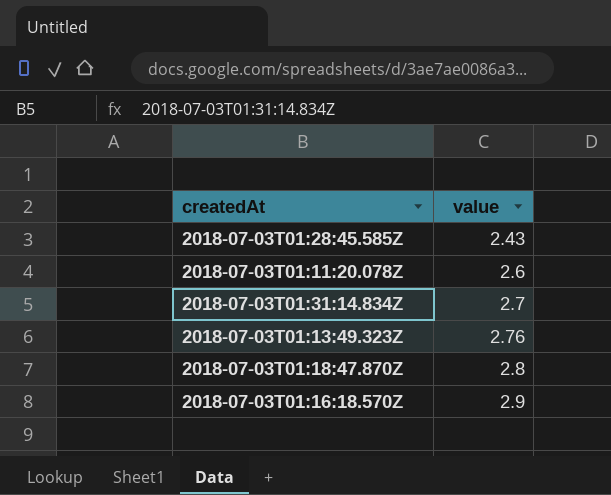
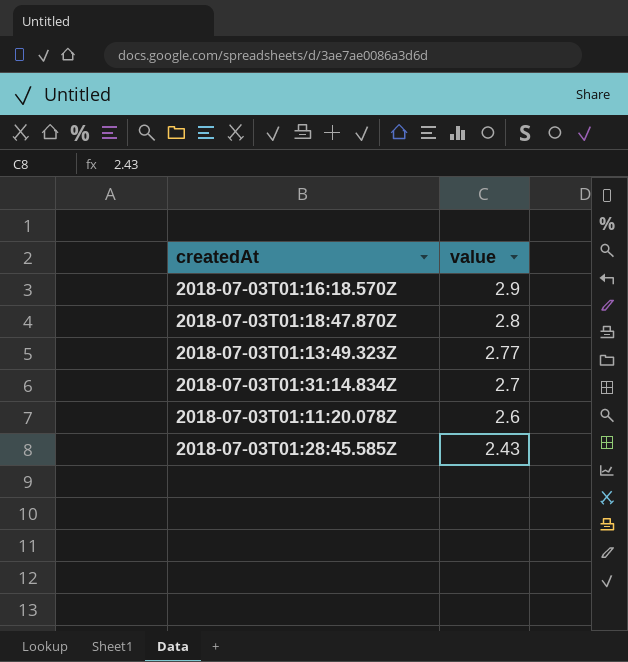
row order: value ascending -> value descending
2018-07-03T01:13:49.323Z | value: 2.76 -> 2.77

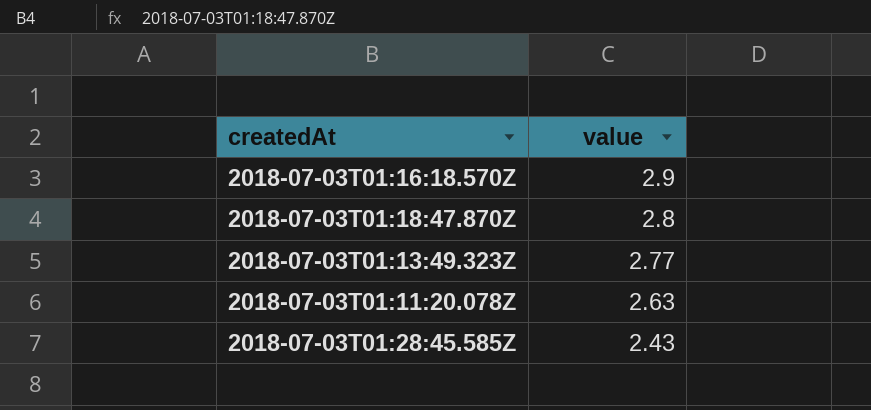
row 2018-07-03T01:31:14.834Z: 2.7 -> none
2018-07-03T01:11:20.078Z | value: 2.6 -> 2.63

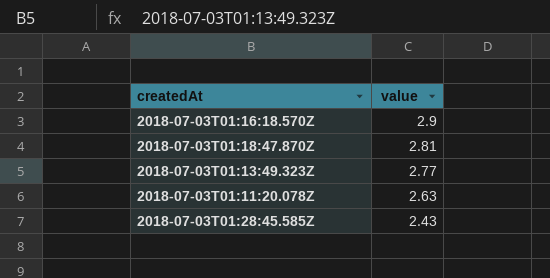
2018-07-03T01:18:47.870Z | value: 2.8 -> 2.81

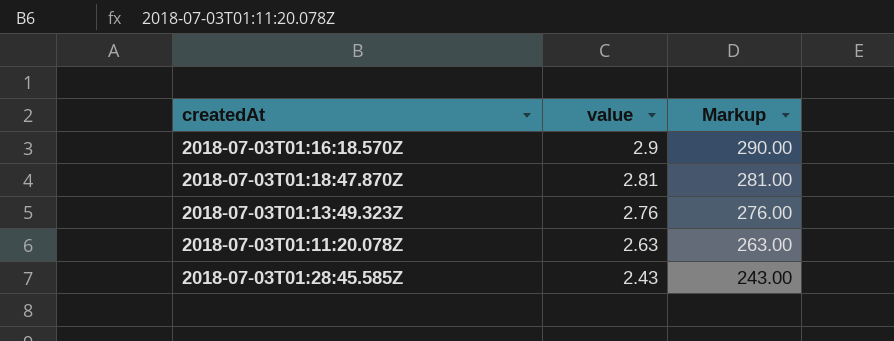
column Markup | formula: none -> [value] * 100
2018-07-03T01:13:49.323Z | value: 2.77 -> 2.76

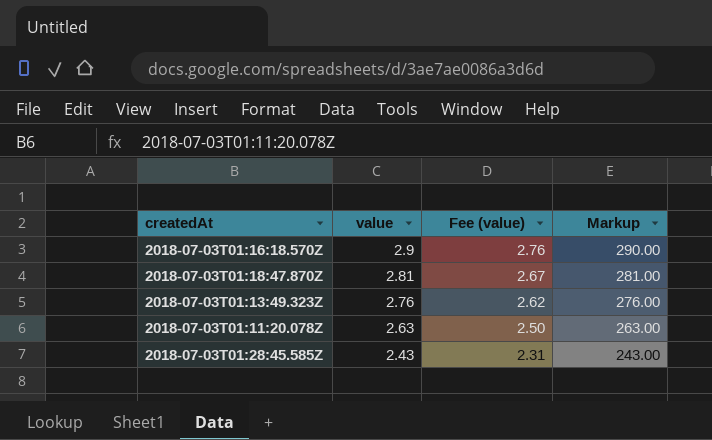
column Fee (value) | formula: none -> [value] * 0.95

